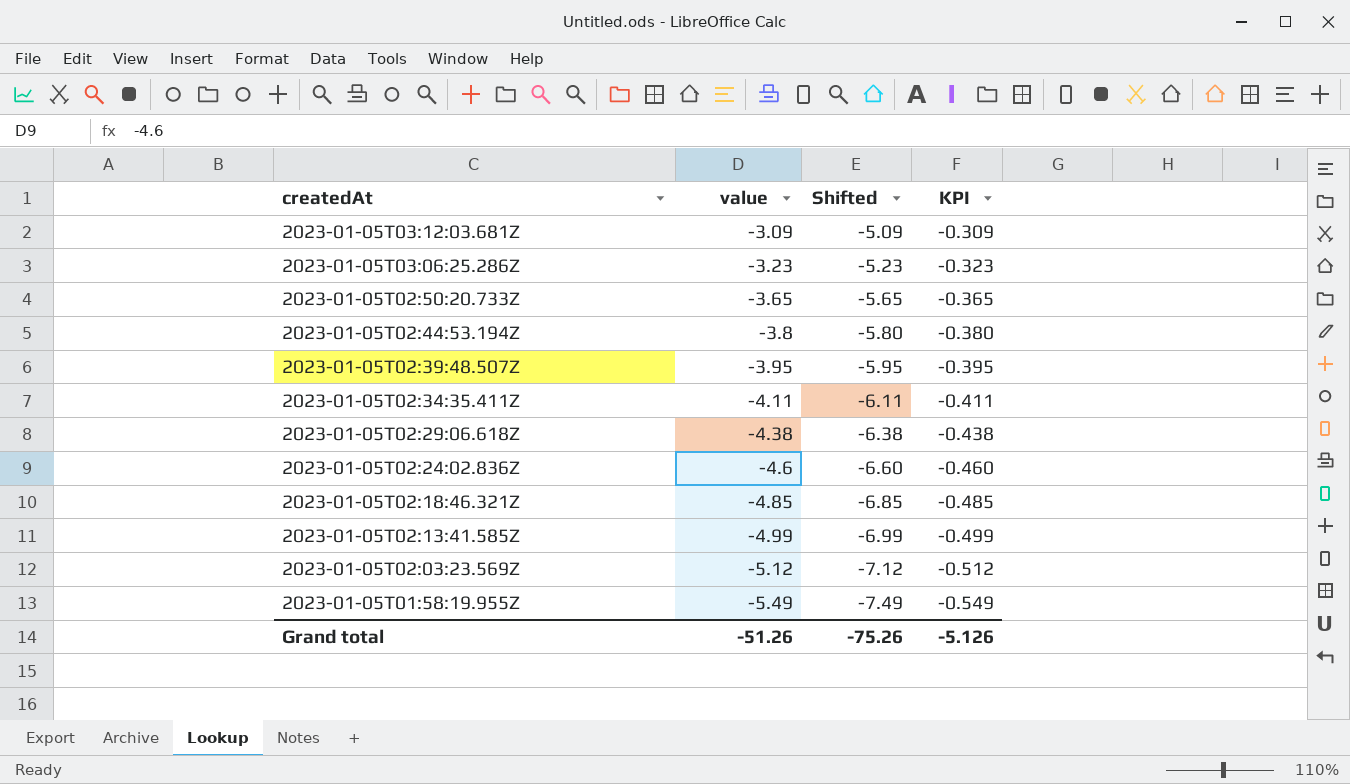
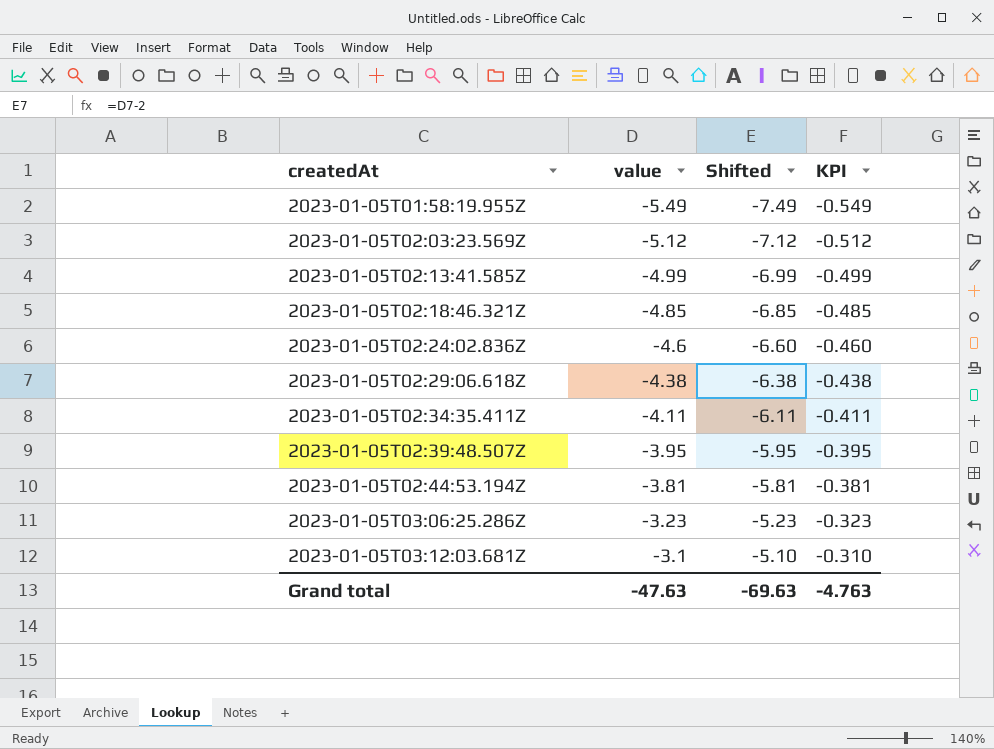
row order: createdAt descending -> createdAt ascending
row 2023-01-05T02:50:20.733Z: -3.65 | -5.65 | -0.365 -> none
2023-01-05T02:44:53.194Z | value: -3.8 -> -3.81
2023-01-05T02:44:53.194Z | Shifted: -5.80 -> -5.81
2023-01-05T02:44:53.194Z | KPI: -0.380 -> -0.381
2023-01-05T03:12:03.681Z | value: -3.09 -> -3.1
2023-01-05T03:12:03.681Z | Shifted: -5.09 -> -5.10
2023-01-05T03:12:03.681Z | KPI: -0.309 -> -0.310
Grand total | value: -51.26 -> -47.63
Grand total | Shifted: -75.26 -> -69.63
Grand total | KPI: -5.126 -> -4.763

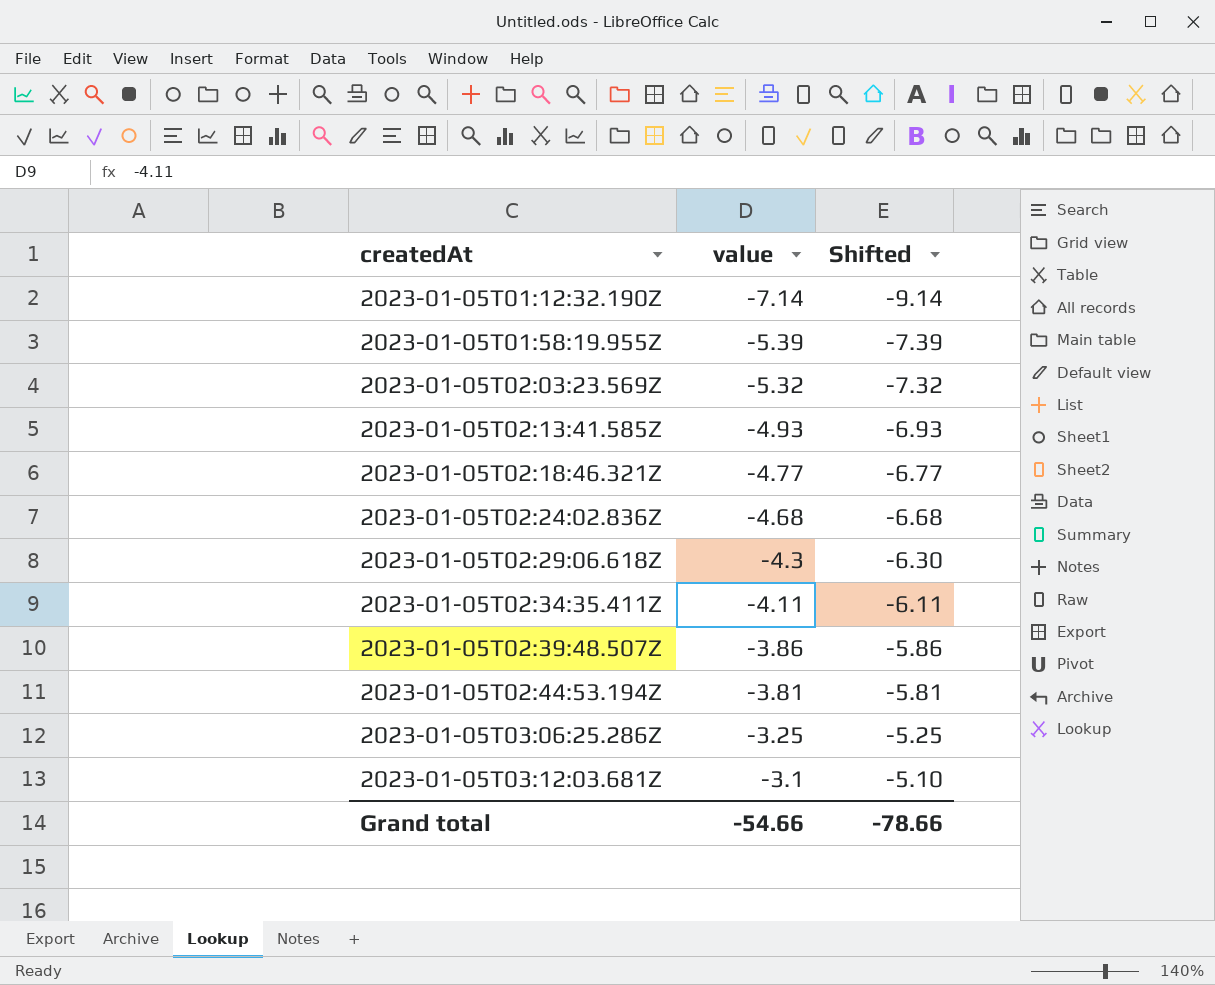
column KPI | formula: [value] * 0.1 -> none
row 2023-01-05T01:12:32.190Z: none -> -7.14 | -9.14
2023-01-05T01:58:19.955Z | value: -5.49 -> -5.39
2023-01-05T01:58:19.955Z | Shifted: -7.49 -> -7.39
2023-01-05T02:03:23.569Z | value: -5.12 -> -5.32
2023-01-05T02:03:23.569Z | Shifted: -7.12 -> -7.32
2023-01-05T02:13:41.585Z | value: -4.99 -> -4.93
2023-01-05T02:13:41.585Z | Shifted: -6.99 -> -6.93
2023-01-05T02:18:46.321Z | value: -4.85 -> -4.77
2023-01-05T02:18:46.321Z | Shifted: -6.85 -> -6.77
2023-01-05T02:24:02.836Z | value: -4.6 -> -4.68
2023-01-05T02:24:02.836Z | Shifted: -6.60 -> -6.68
2023-01-05T02:29:06.618Z | value: -4.38 -> -4.3
2023-01-05T02:29:06.618Z | Shifted: -6.38 -> -6.30
2023-01-05T02:39:48.507Z | value: -3.95 -> -3.86
2023-01-05T02:39:48.507Z | Shifted: -5.95 -> -5.86
2023-01-05T03:06:25.286Z | value: -3.23 -> -3.25
2023-01-05T03:06:25.286Z | Shifted: -5.23 -> -5.25
Grand total | value: -47.63 -> -54.66
Grand total | Shifted: -69.63 -> -78.66

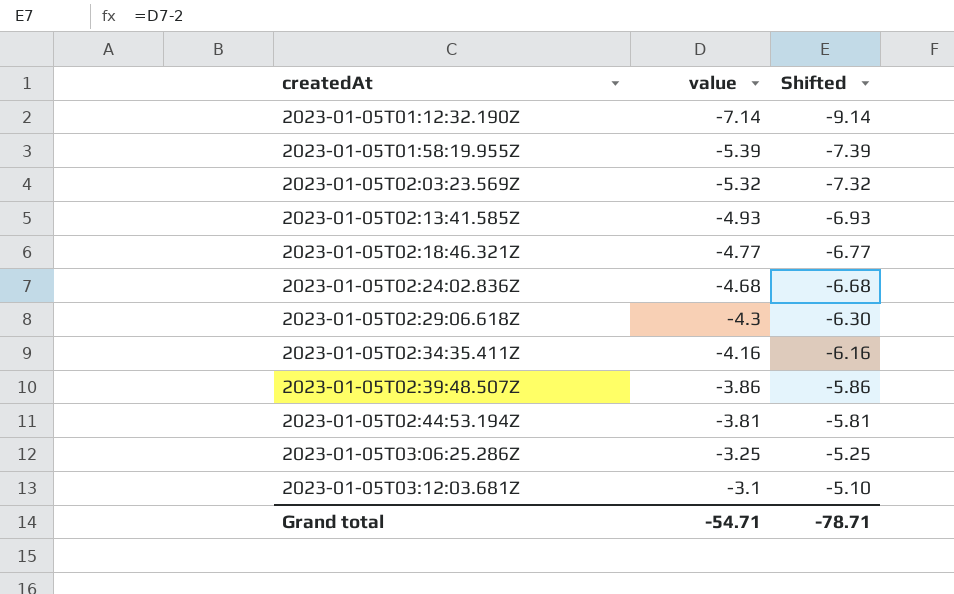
2023-01-05T02:34:35.411Z | value: -4.11 -> -4.16
2023-01-05T02:34:35.411Z | Shifted: -6.11 -> -6.16
Grand total | value: -54.66 -> -54.71
Grand total | Shifted: -78.66 -> -78.71

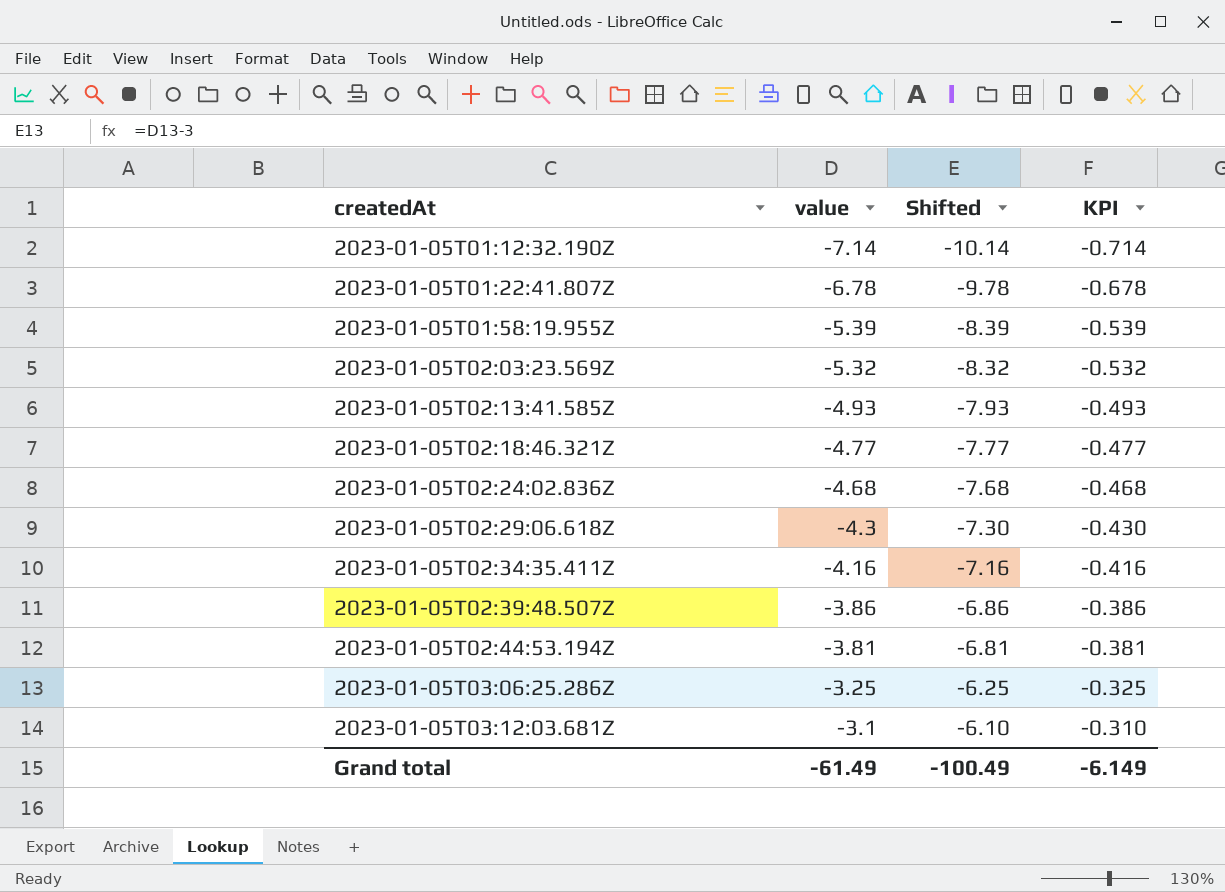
column Shifted | formula: [value] - 2 -> [value] - 3
column KPI | formula: none -> [value] * 0.1
row 2023-01-05T01:22:41.807Z: none -> -6.78 | -9.78 | -0.678
Grand total | value: -54.71 -> -61.49
Grand total | Shifted: -78.71 -> -100.49

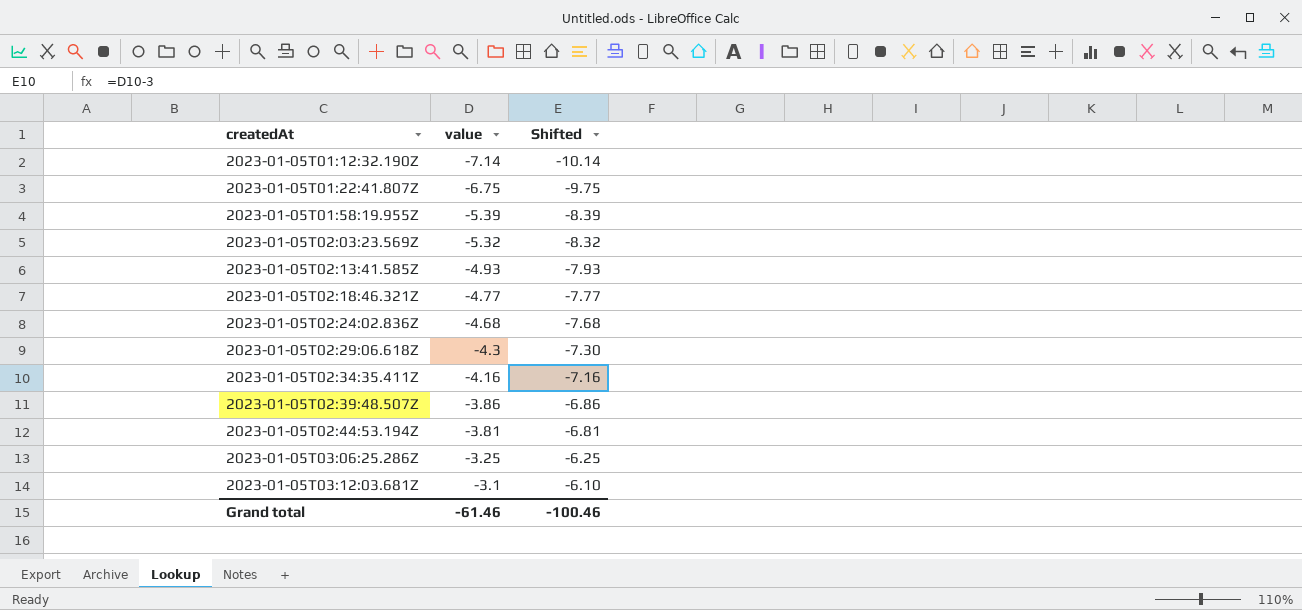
column KPI | formula: [value] * 0.1 -> none
2023-01-05T01:22:41.807Z | value: -6.78 -> -6.75
2023-01-05T01:22:41.807Z | Shifted: -9.78 -> -9.75
Grand total | value: -61.49 -> -61.46
Grand total | Shifted: -100.49 -> -100.46

